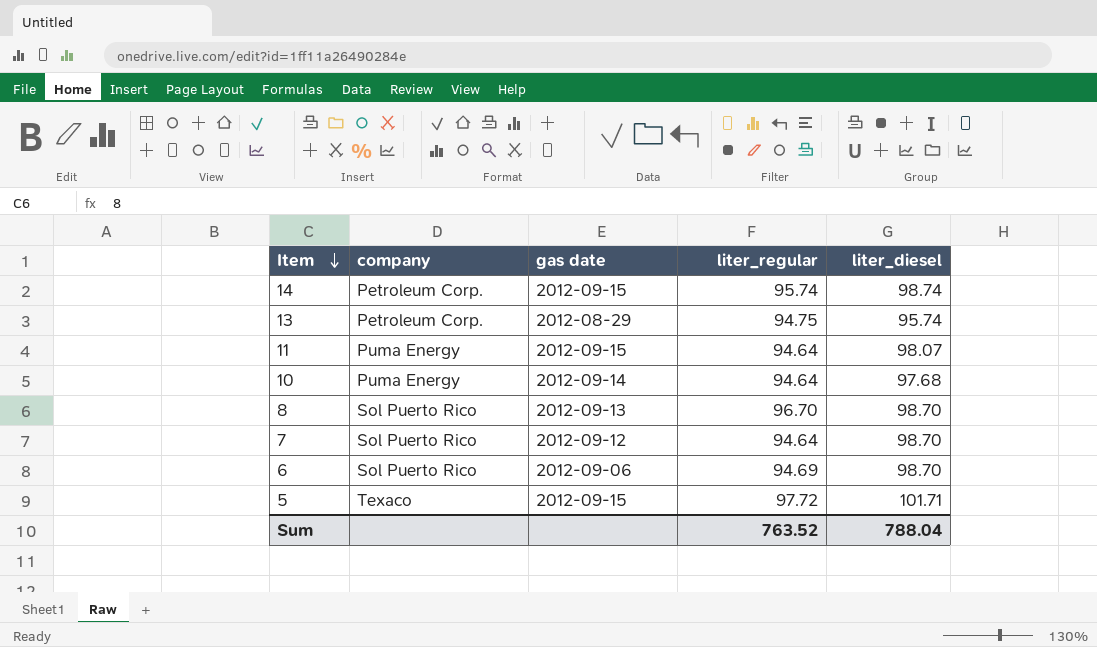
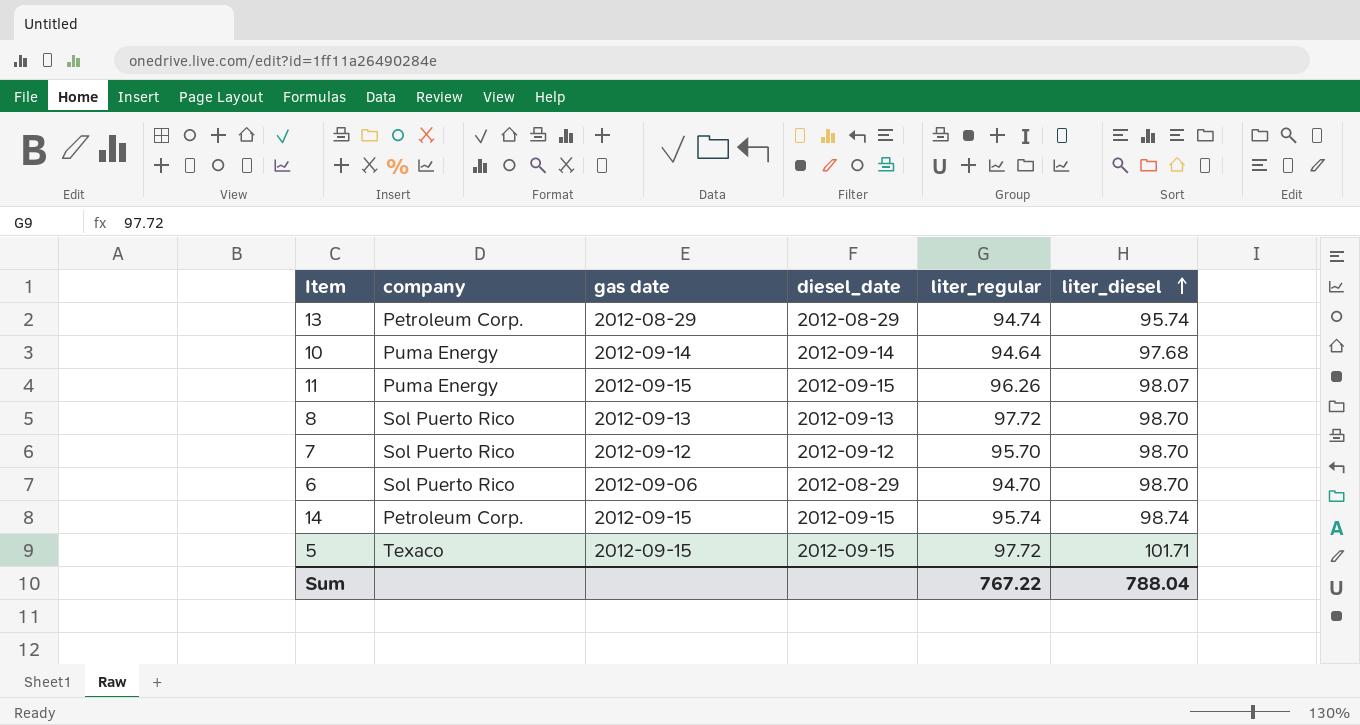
row order: Item descending -> liter_diesel ascending
column diesel_date | position: none -> 4
13 | liter_regular: 94.75 -> 94.74
11 | liter_regular: 94.64 -> 96.26
8 | liter_regular: 96.70 -> 97.72
7 | liter_regular: 94.64 -> 95.70
6 | liter_regular: 94.69 -> 94.70
Sum | liter_regular: 763.52 -> 767.22

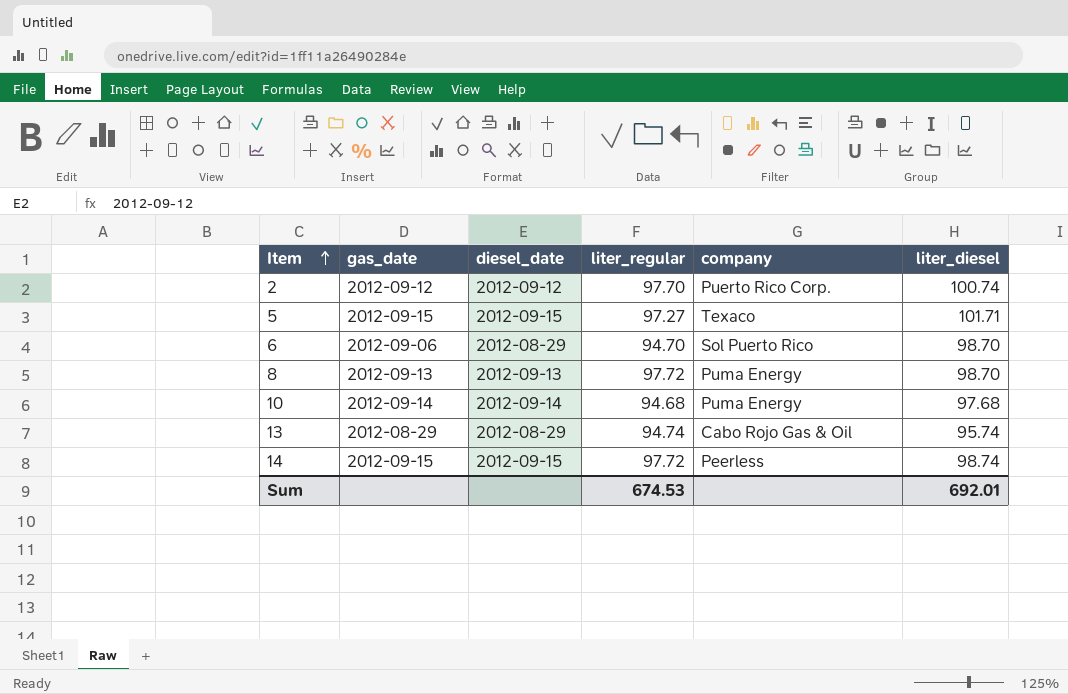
row order: liter_diesel ascending -> Item ascending
column name: gas date -> gas_date
column company | position: 2 -> 5
row 11: Puma Energy | 2012-09-15 | 2012-09-15 | 96.26 | 98.07 -> none
row 7: Sol Puerto Rico | 2012-09-12 | 2012-09-12 | 95.70 | 98.70 -> none
row 2: none -> 2012-09-12 | 2012-09-12 | 97.70 | Puerto Rico Corp. | 100.74
5 | liter_regular: 97.72 -> 97.27
8 | company: Sol Puerto Rico -> Puma Energy
10 | liter_regular: 94.64 -> 94.68
13 | company: Petroleum Corp. -> Cabo Rojo Gas & Oil
14 | liter_regular: 95.74 -> 97.72
14 | company: Petroleum Corp. -> Peerless
Sum | liter_regular: 767.22 -> 674.53
Sum | liter_diesel: 788.04 -> 692.01

